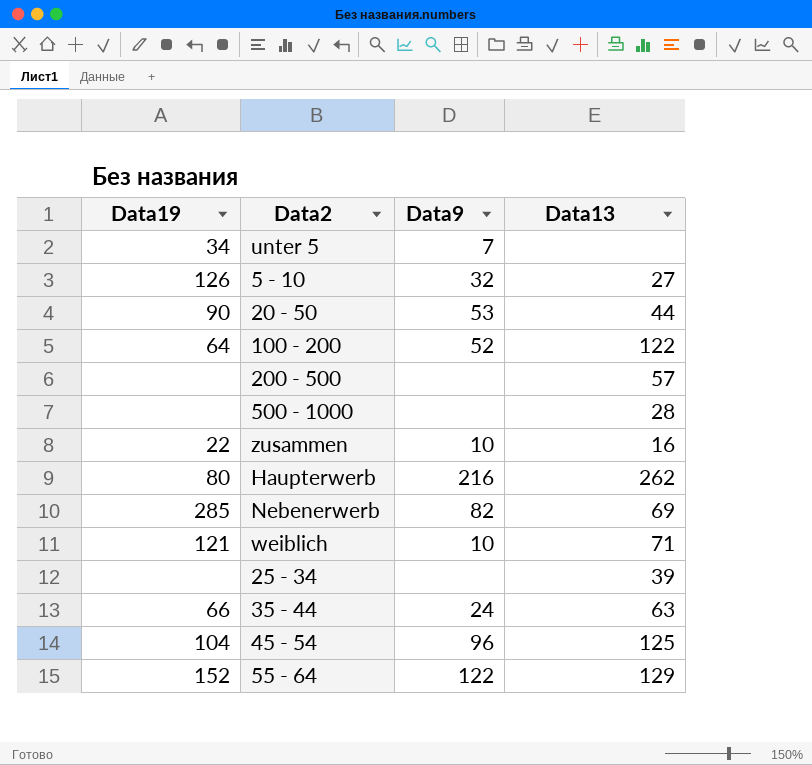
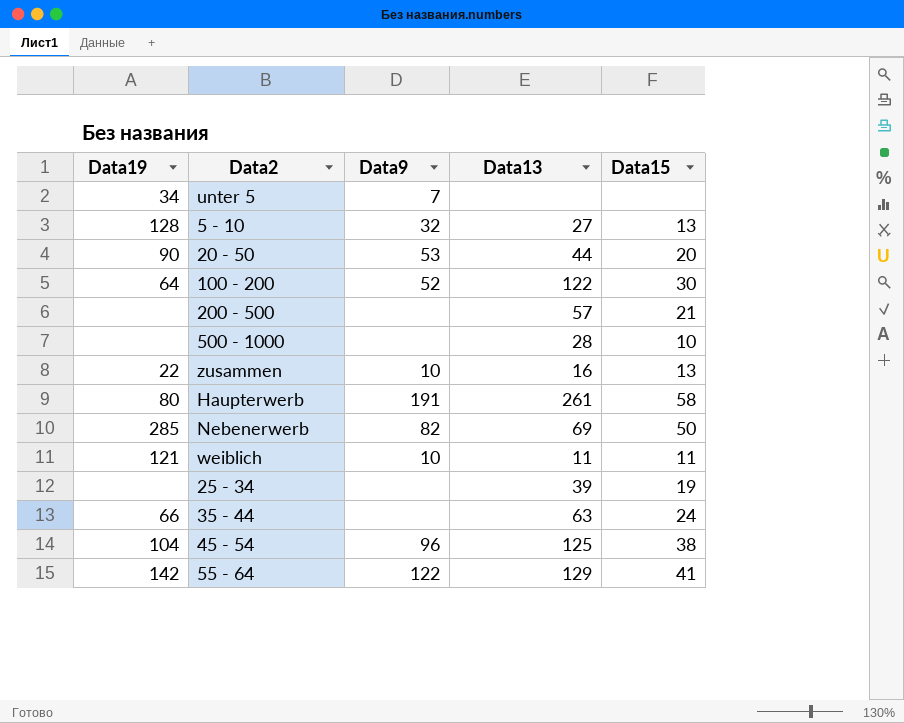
column Data15 | position: none -> 5
5 - 10 | Data19: 126 -> 128
Haupterwerb | Data9: 216 -> 191
Haupterwerb | Data13: 262 -> 261
weiblich | Data13: 71 -> 11
35 - 44 | Data9: 24 -> none
55 - 64 | Data19: 152 -> 142

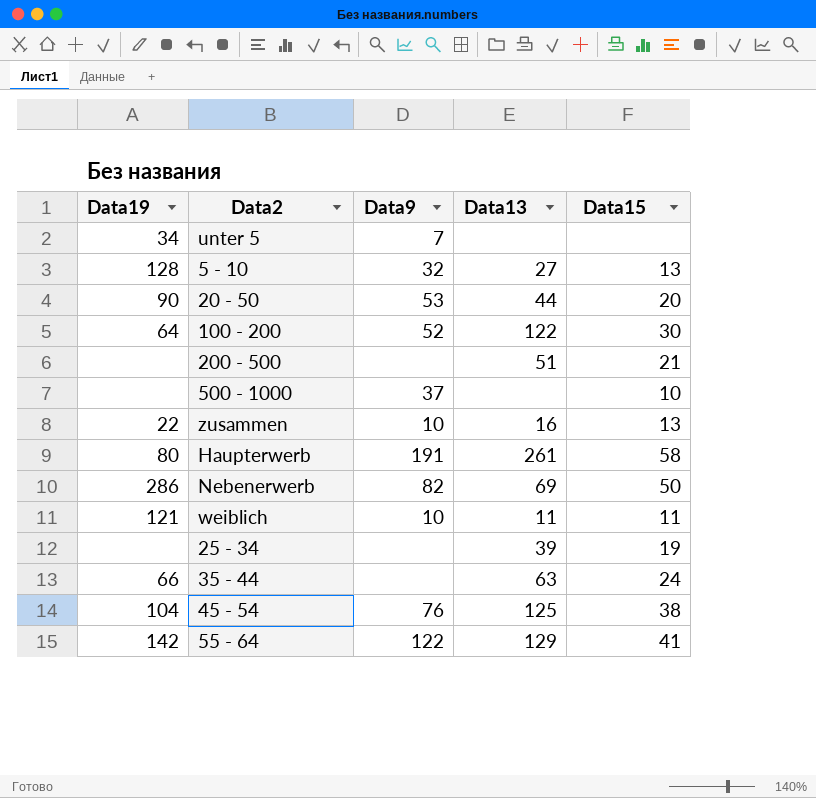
200 - 500 | Data13: 57 -> 51
500 - 1000 | Data9: none -> 37
500 - 1000 | Data13: 28 -> none
Nebenerwerb | Data19: 285 -> 286
45 - 54 | Data9: 96 -> 76

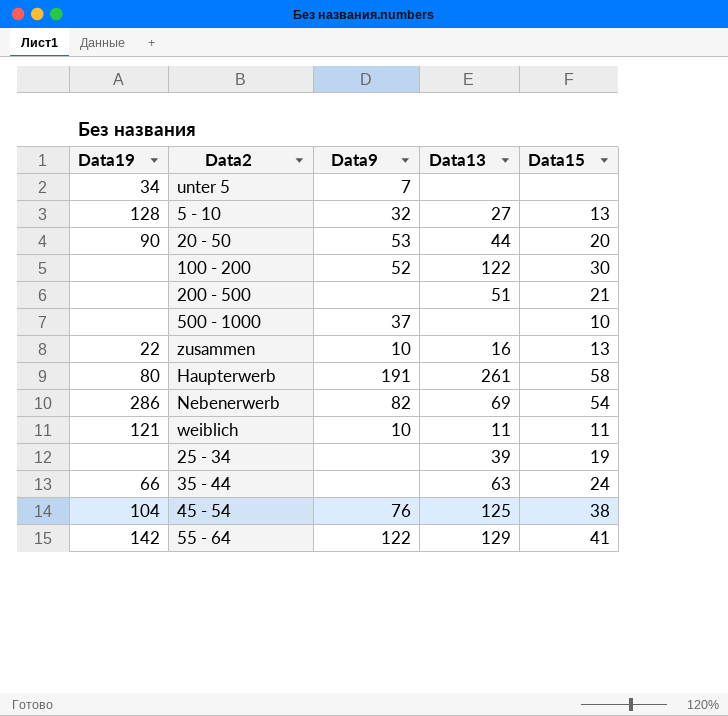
100 - 200 | Data19: 64 -> none
Nebenerwerb | Data15: 50 -> 54

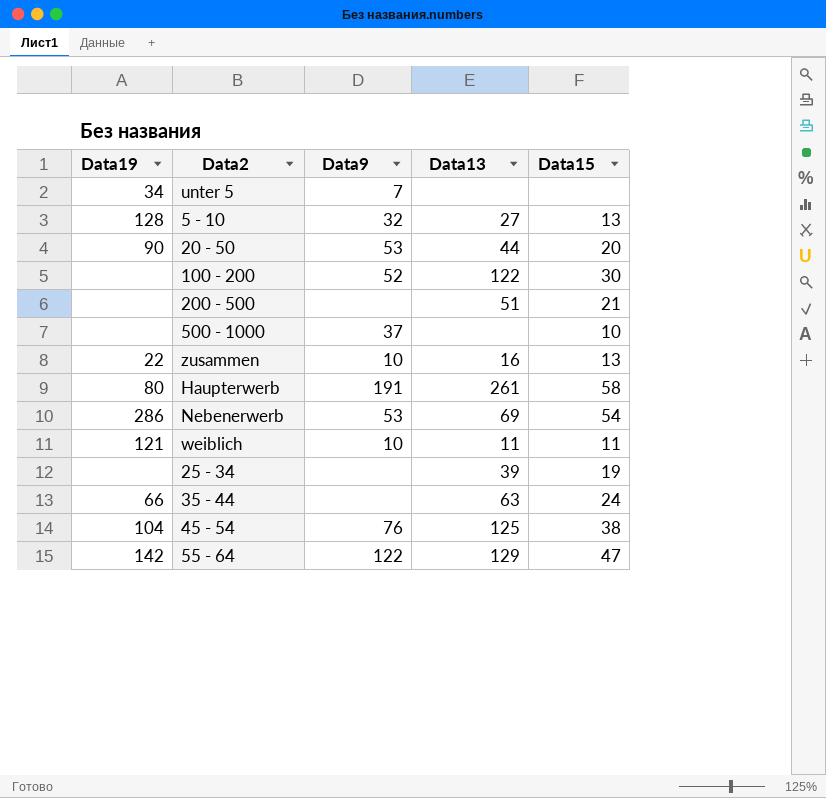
Nebenerwerb | Data9: 82 -> 53
55 - 64 | Data15: 41 -> 47

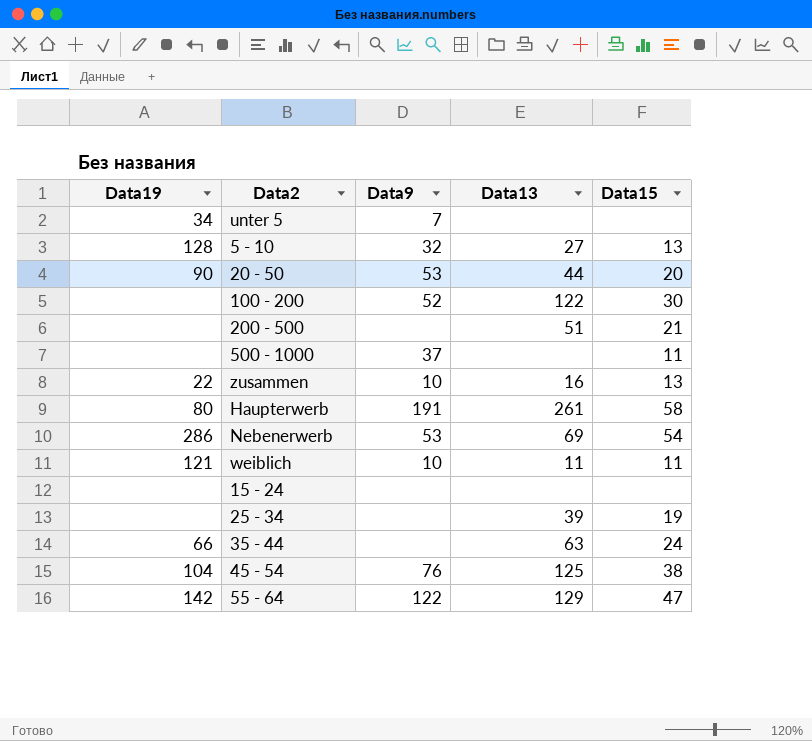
500 - 1000 | Data15: 10 -> 11
row 15 - 24: none -> none | none | none | none

